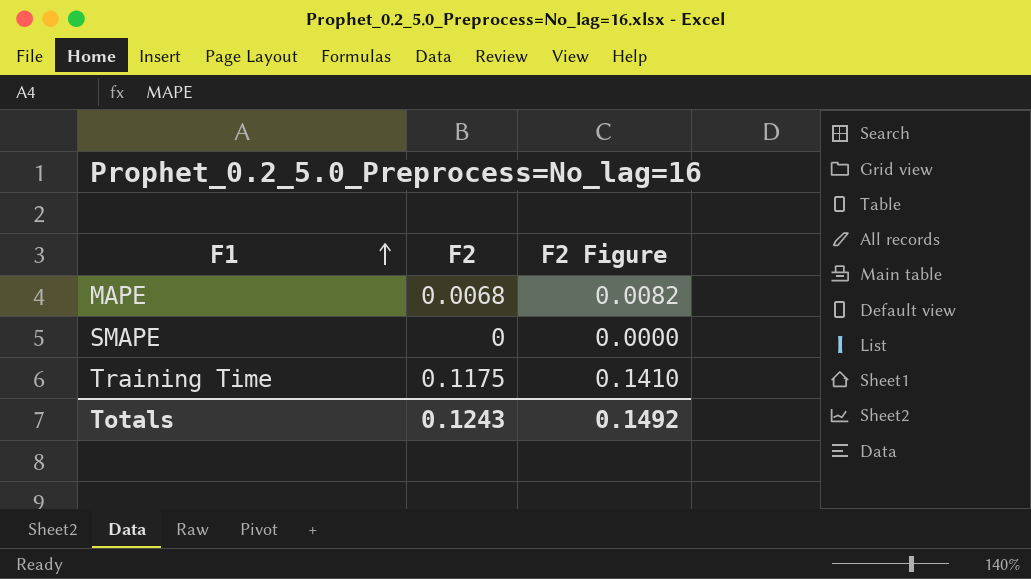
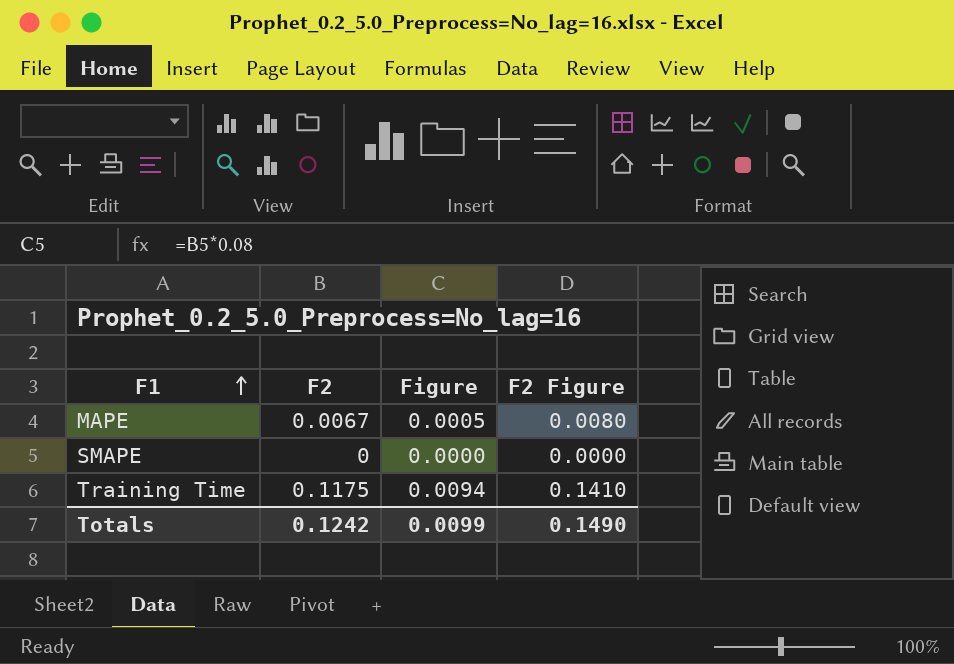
column Figure | formula: none -> [F2] * 0.08
MAPE | F2: 0.0068 -> 0.0067
MAPE | F2 Figure: 0.0082 -> 0.0080
Totals | F2: 0.1243 -> 0.1242
Totals | F2 Figure: 0.1492 -> 0.1490

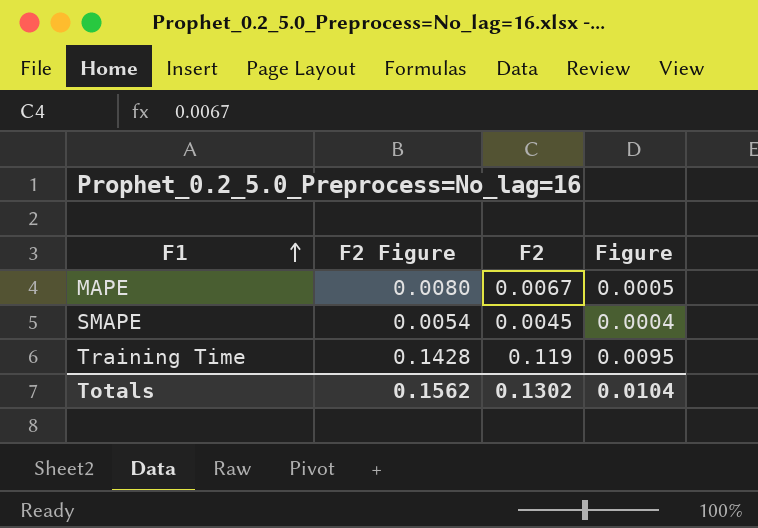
column F2 Figure | position: 4 -> 2
SMAPE | F2 Figure: 0.0000 -> 0.0054
SMAPE | F2: 0 -> 0.0045
SMAPE | Figure: 0.0000 -> 0.0004
Training Time | F2 Figure: 0.1410 -> 0.1428
Training Time | F2: 0.1175 -> 0.119
Training Time | Figure: 0.0094 -> 0.0095
Totals | F2 Figure: 0.1490 -> 0.1562
Totals | F2: 0.1242 -> 0.1302
Totals | Figure: 0.0099 -> 0.0104

